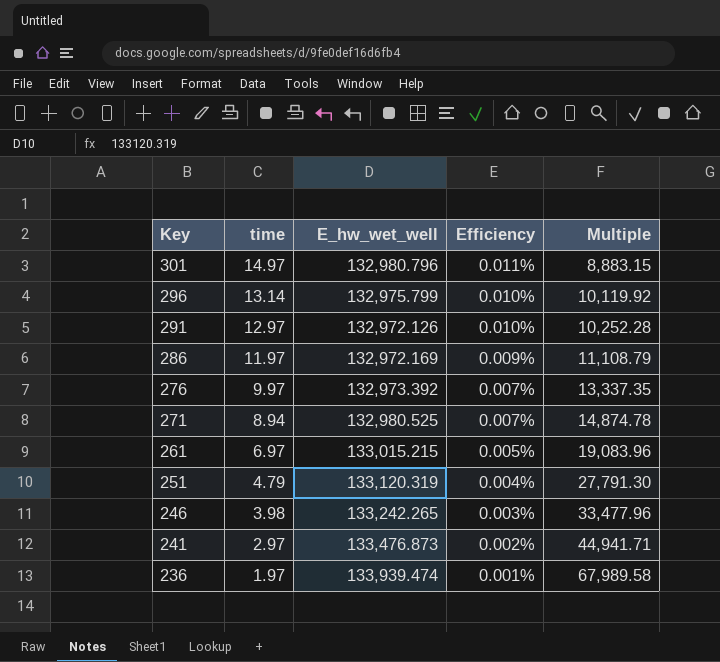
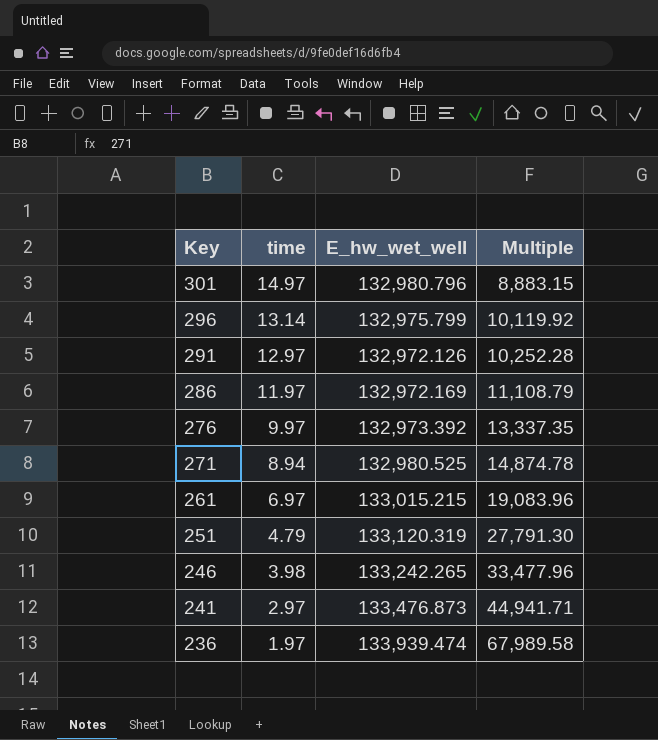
column Efficiency | formula: [time] / [E_hw_wet_well] -> none

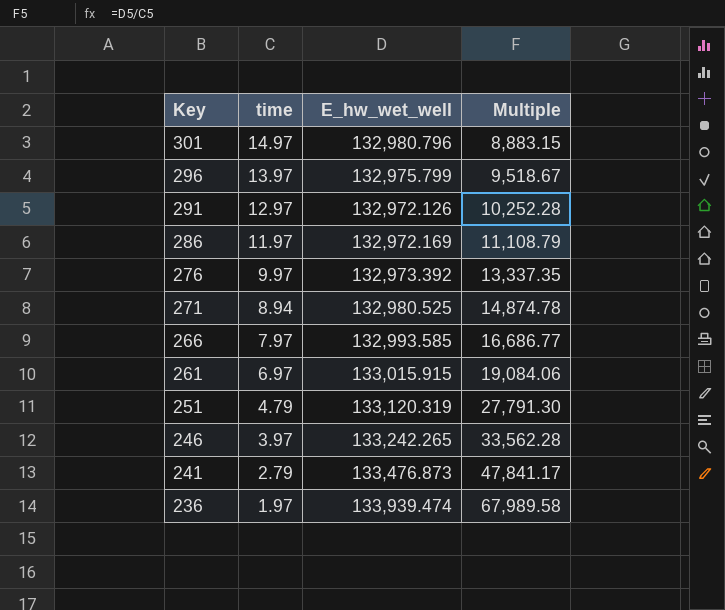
296 | time: 13.14 -> 13.97
296 | Multiple: 10,119.92 -> 9,518.67
row 266: none -> 7.97 | 132,993.585 | 16,686.77
261 | E_hw_wet_well: 133,015.215 -> 133,015.915
261 | Multiple: 19,083.96 -> 19,084.06
246 | time: 3.98 -> 3.97
246 | Multiple: 33,477.96 -> 33,562.28
241 | time: 2.97 -> 2.79
241 | Multiple: 44,941.71 -> 47,841.17

